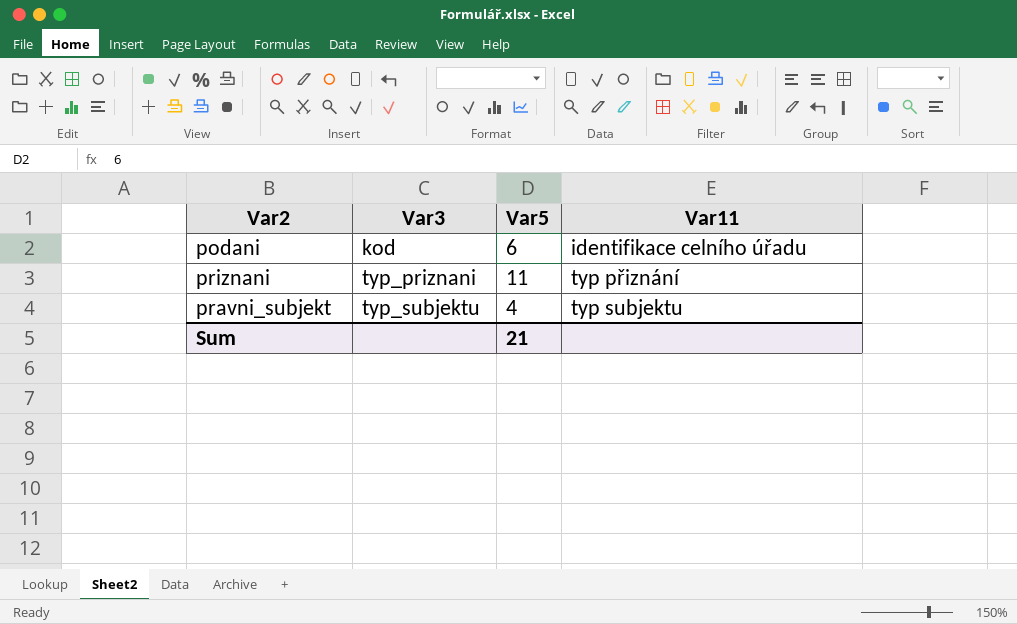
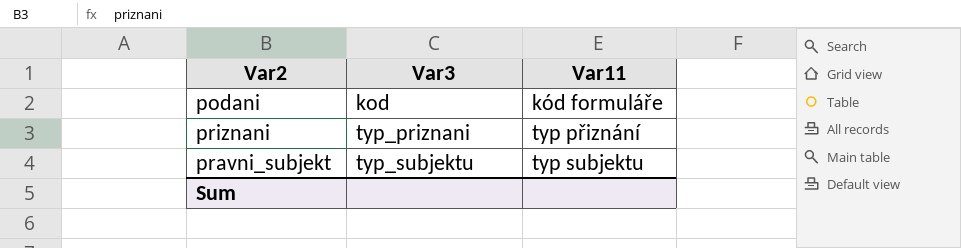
column Var5 | position: 3 -> none
podani | Var11: identifikace celního úřadu -> kód formuláře

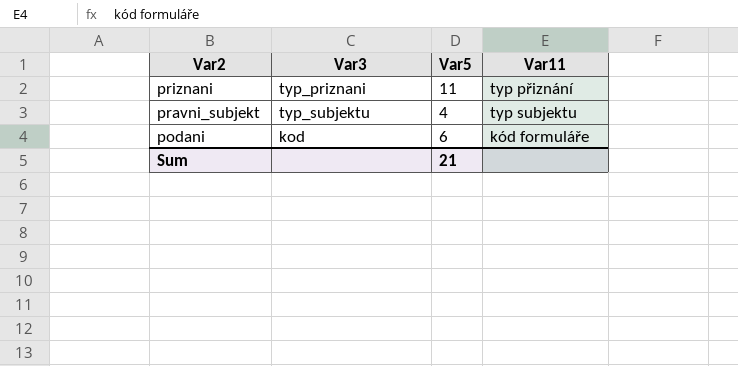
row order: Var3 ascending -> Var2 descending
column Var5 | position: none -> 3

